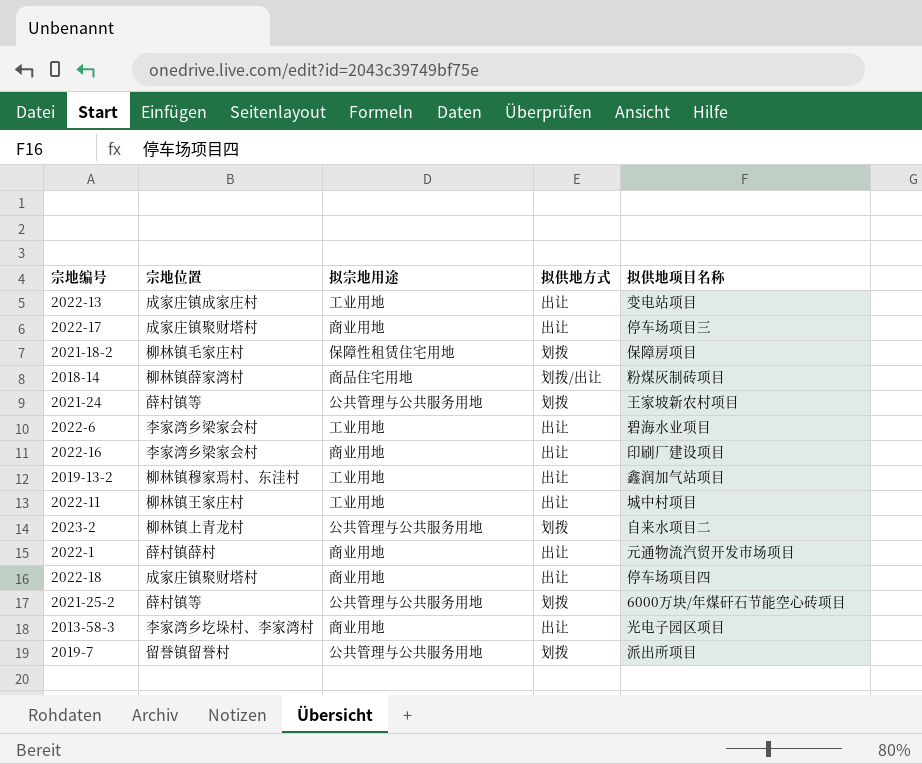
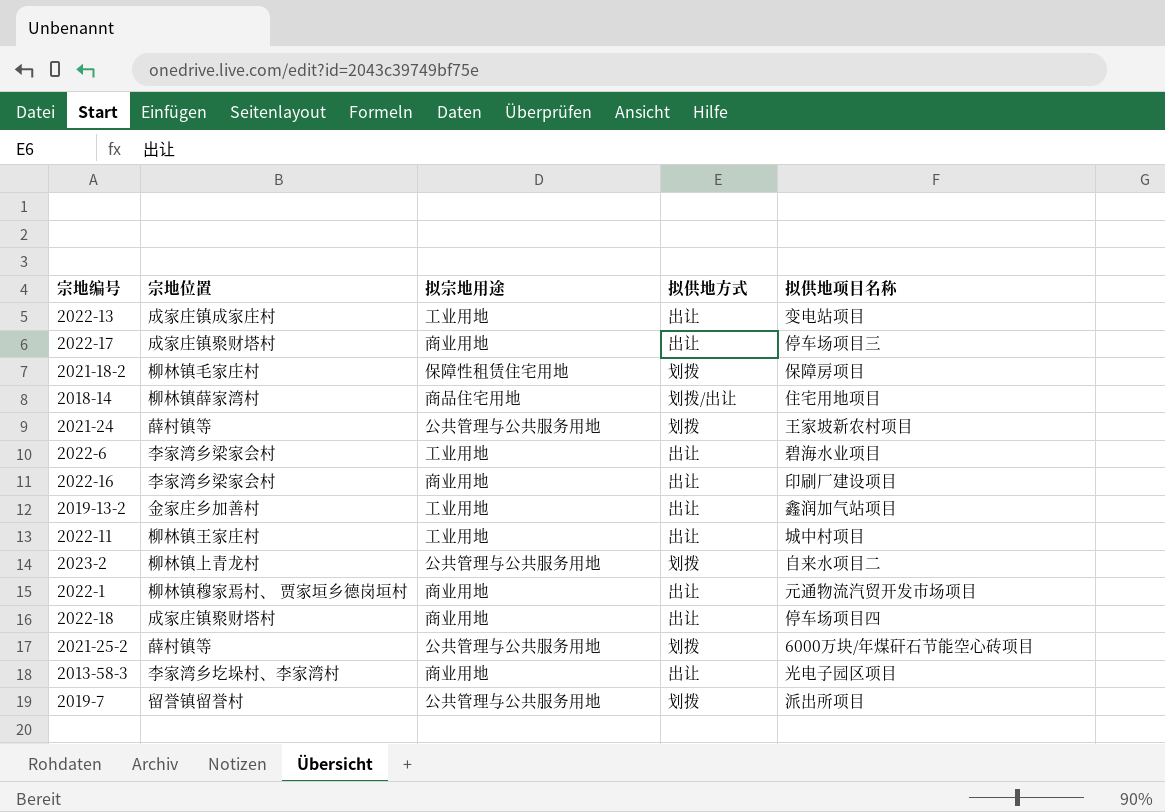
2018-14 | 拟供地项目名称: 粉煤灰制砖项目 -> 住宅用地项目
2019-13-2 | 宗地位置: 柳林镇穆家焉村、东洼村 -> 金家庄乡加善村
2022-1 | 宗地位置: 薛村镇薛村 -> 柳林镇穆家焉村、 贾家垣乡德岗垣村

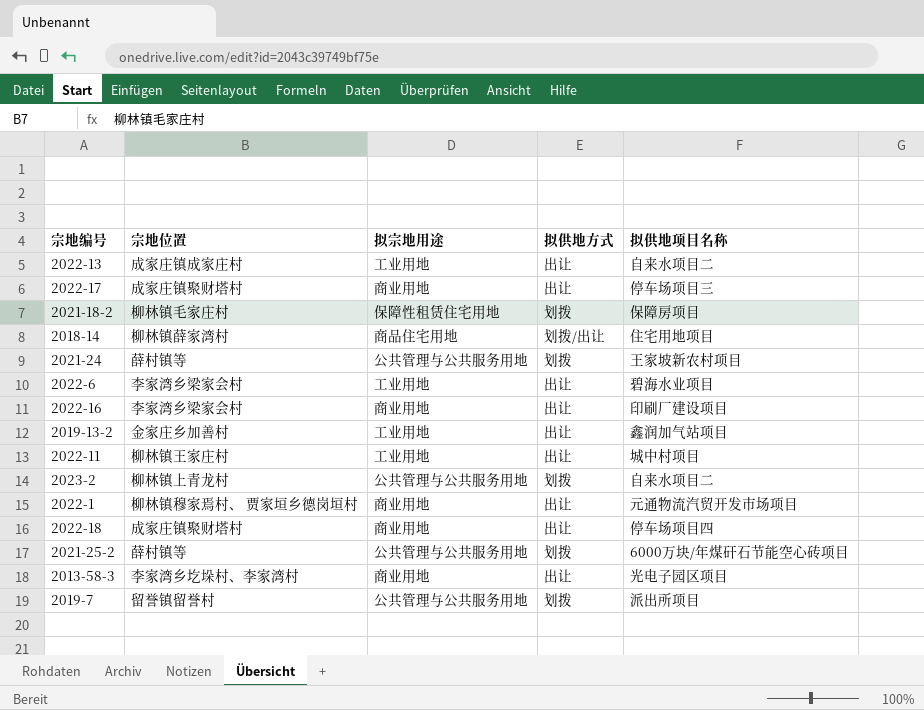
2022-13 | 拟供地项目名称: 变电站项目 -> 自来水项目二

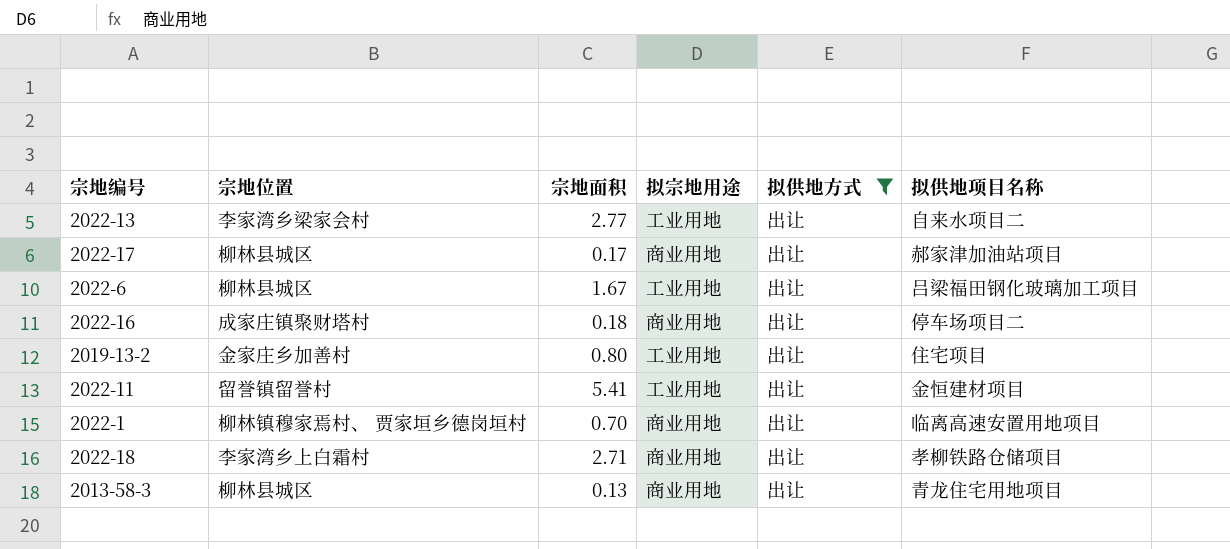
filter: none -> 拟供地方式 = 出让
column 宗地面积 | position: none -> 3
2022-13 | 宗地位置: 成家庄镇成家庄村 -> 李家湾乡梁家会村
2022-17 | 宗地位置: 成家庄镇聚财塔村 -> 柳林县城区
2022-17 | 拟供地项目名称: 停车场项目三 -> 郝家津加油站项目
2022-6 | 宗地位置: 李家湾乡梁家会村 -> 柳林县城区
2022-6 | 拟供地项目名称: 碧海水业项目 -> 吕梁福田钢化玻璃加工项目
2022-16 | 宗地位置: 李家湾乡梁家会村 -> 成家庄镇聚财塔村
2022-16 | 拟供地项目名称: 印刷厂建设项目 -> 停车场项目二
2019-13-2 | 拟供地项目名称: 鑫润加气站项目 -> 住宅项目
2022-11 | 宗地位置: 柳林镇王家庄村 -> 留誉镇留誉村
2022-11 | 拟供地项目名称: 城中村项目 -> 金恒建材项目
2022-1 | 拟供地项目名称: 元通物流汽贸开发市场项目 -> 临离高速安置用地项目
2022-18 | 宗地位置: 成家庄镇聚财塔村 -> 李家湾乡上白霜村
2022-18 | 拟供地项目名称: 停车场项目四 -> 孝柳铁路仓储项目
2013-58-3 | 宗地位置: 李家湾乡圪垛村、李家湾村 -> 柳林县城区
2013-58-3 | 拟供地项目名称: 光电子园区项目 -> 青龙住宅用地项目

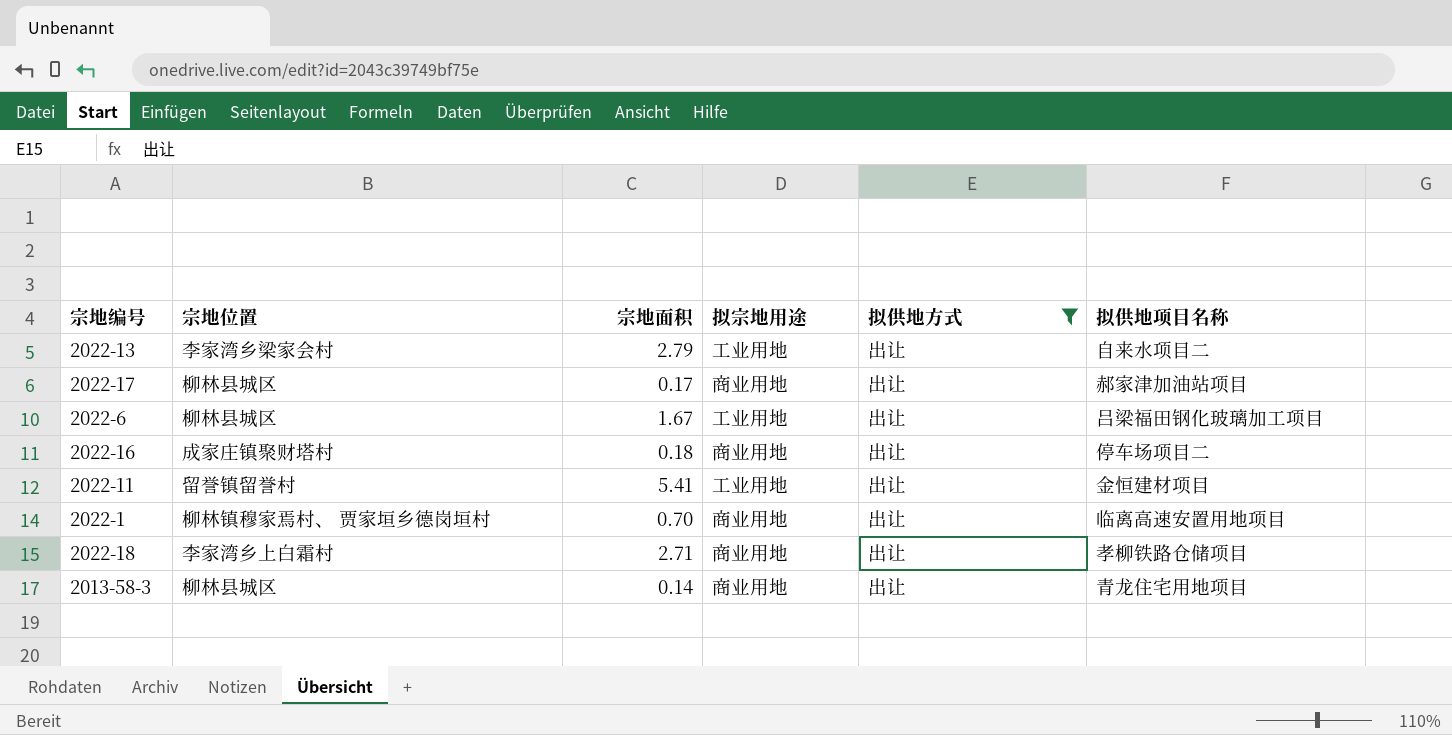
row 2019-13-2: 金家庄乡加善村 | 0.80 | 工业用地 | 出让 | 住宅项目 -> none
2022-13 | 宗地面积: 2.77 -> 2.79
2013-58-3 | 宗地面积: 0.13 -> 0.14

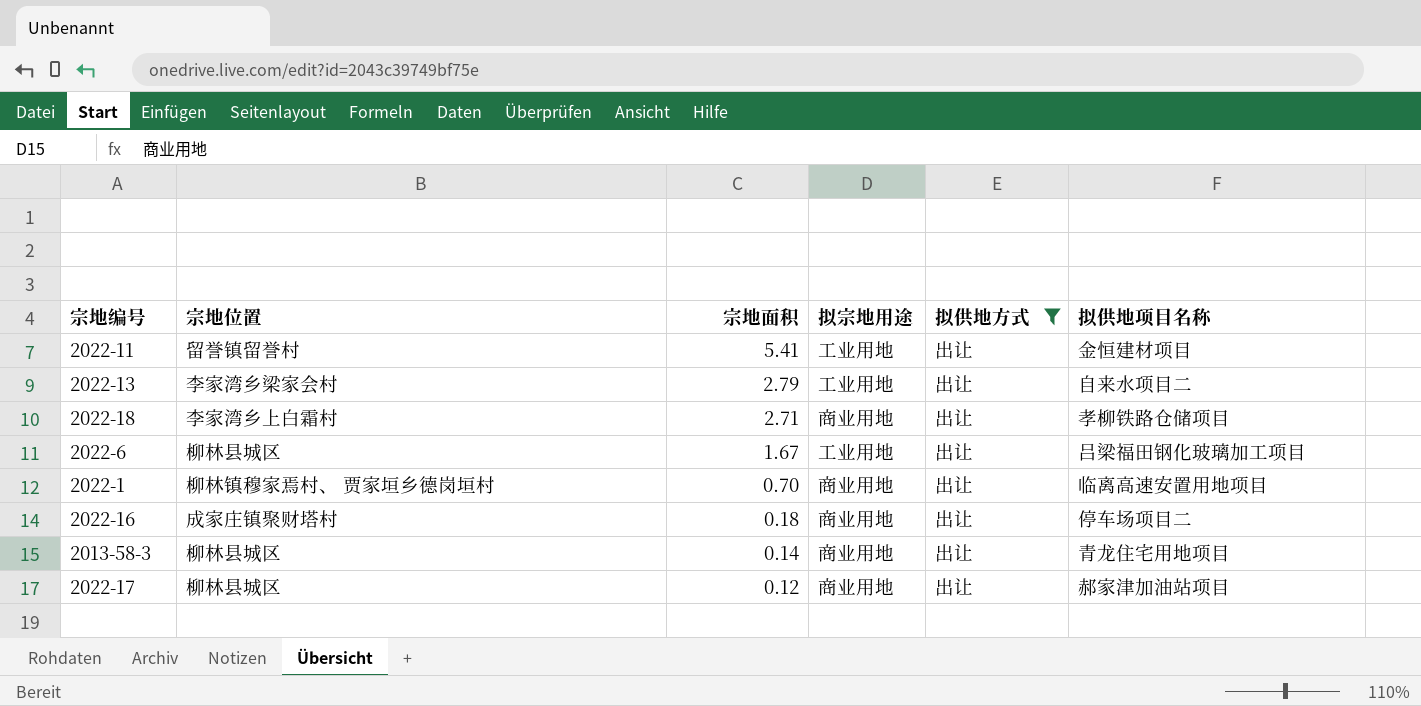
row order: none -> 宗地面积 descending
2022-17 | 宗地面积: 0.17 -> 0.12

